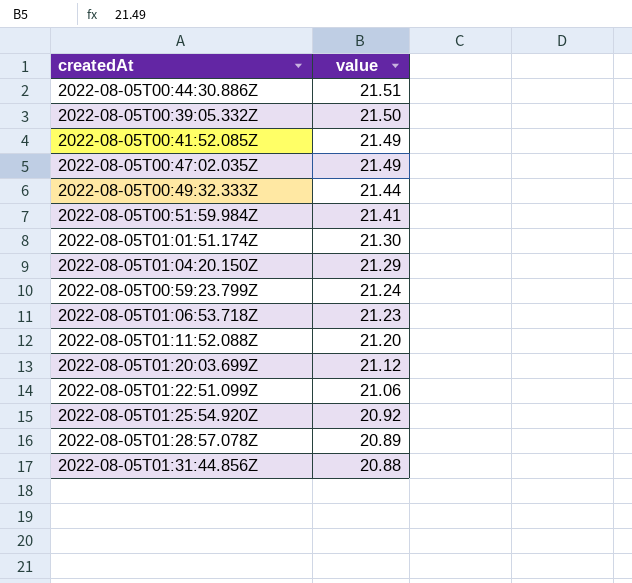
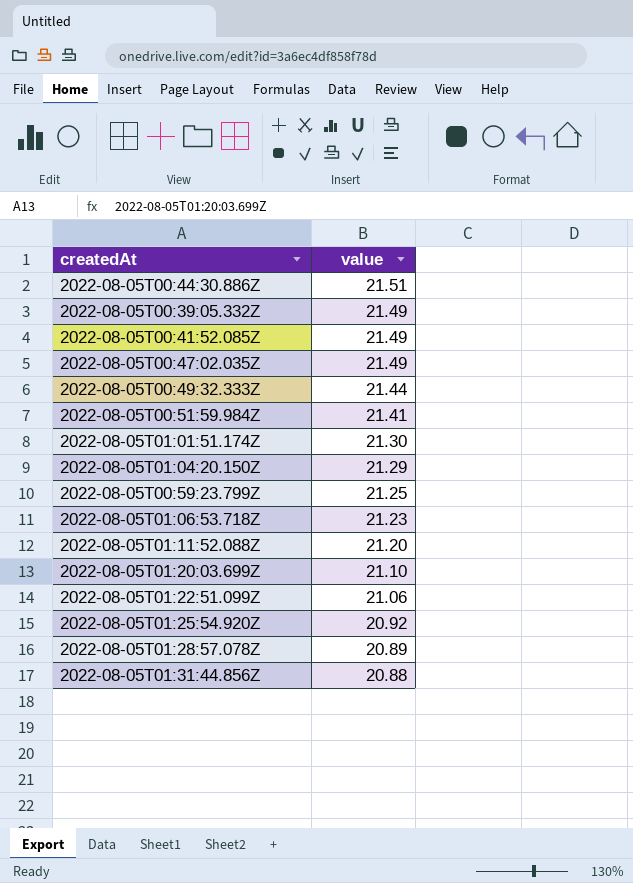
2022-08-05T00:39:05.332Z | value: 21.50 -> 21.49
2022-08-05T00:59:23.799Z | value: 21.24 -> 21.25
2022-08-05T01:20:03.699Z | value: 21.12 -> 21.10

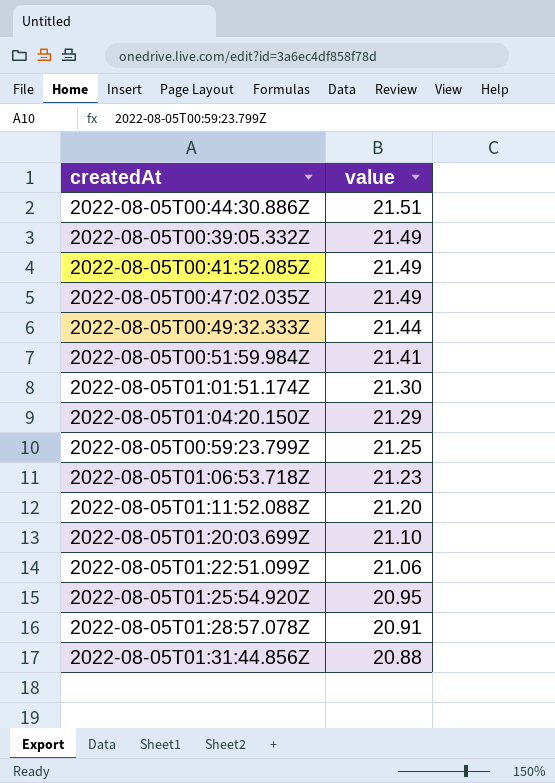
2022-08-05T01:25:54.920Z | value: 20.92 -> 20.95
2022-08-05T01:28:57.078Z | value: 20.89 -> 20.91

